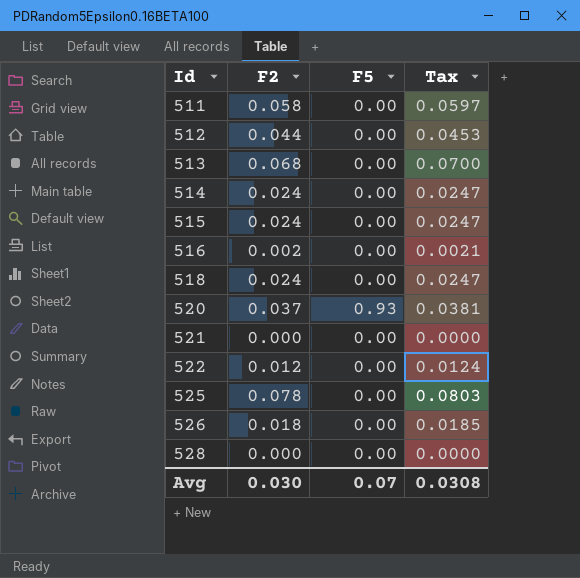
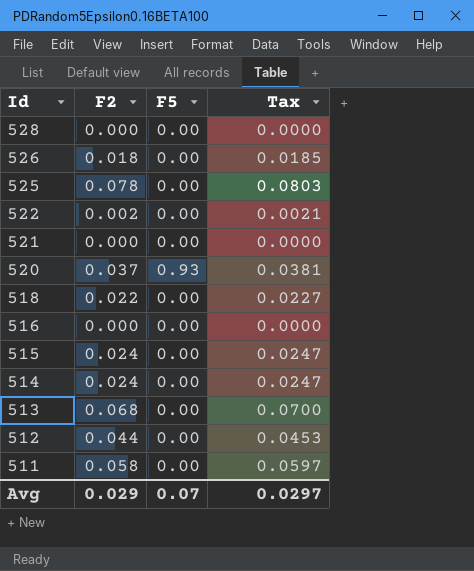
row order: Id ascending -> Id descending
522 | F2: 0.012 -> 0.002
522 | Tax: 0.0124 -> 0.0021
518 | F2: 0.024 -> 0.022
518 | Tax: 0.0247 -> 0.0227
516 | F2: 0.002 -> 0.000
516 | Tax: 0.0021 -> 0.0000
Avg | F2: 0.030 -> 0.029
Avg | Tax: 0.0308 -> 0.0297

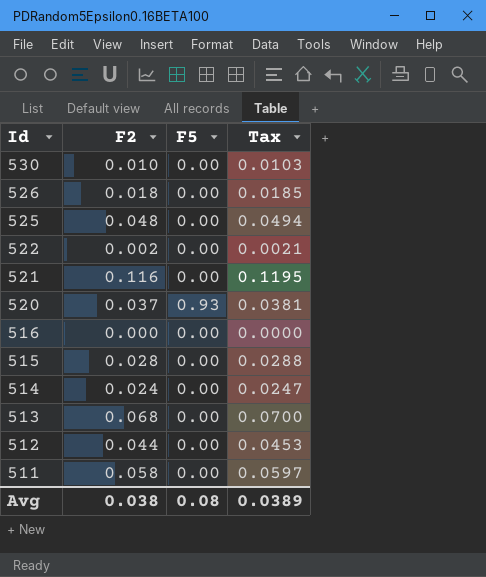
row 528: 0.000 | 0.00 | 0.0000 -> none
row 518: 0.022 | 0.00 | 0.0227 -> none
row 530: none -> 0.010 | 0.00 | 0.0103
525 | F2: 0.078 -> 0.048
525 | Tax: 0.0803 -> 0.0494
521 | F2: 0.000 -> 0.116
521 | Tax: 0.0000 -> 0.1195
515 | F2: 0.024 -> 0.028
515 | Tax: 0.0247 -> 0.0288
Avg | F2: 0.029 -> 0.038
Avg | F5: 0.07 -> 0.08
Avg | Tax: 0.0297 -> 0.0389

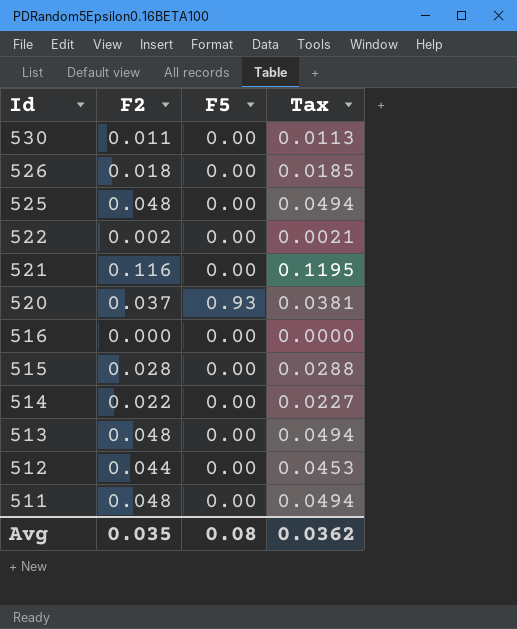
530 | F2: 0.010 -> 0.011
530 | Tax: 0.0103 -> 0.0113
514 | F2: 0.024 -> 0.022
514 | Tax: 0.0247 -> 0.0227
513 | F2: 0.068 -> 0.048
513 | Tax: 0.0700 -> 0.0494
511 | F2: 0.058 -> 0.048
511 | Tax: 0.0597 -> 0.0494
Avg | F2: 0.038 -> 0.035
Avg | Tax: 0.0389 -> 0.0362

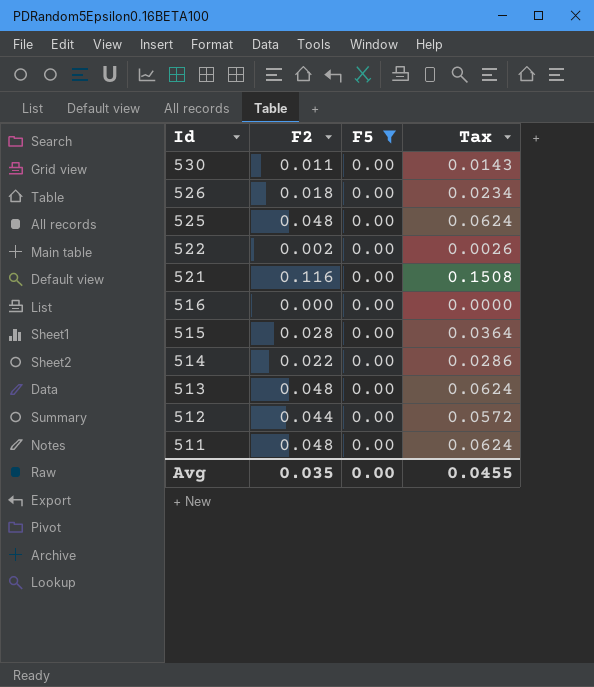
filter: none -> F5 = 0.00
column Tax | formula: [F2] * 1.03 -> [F2] * 1.3
Avg | F5: 0.08 -> 0.00
Avg | Tax: 0.0362 -> 0.0455

